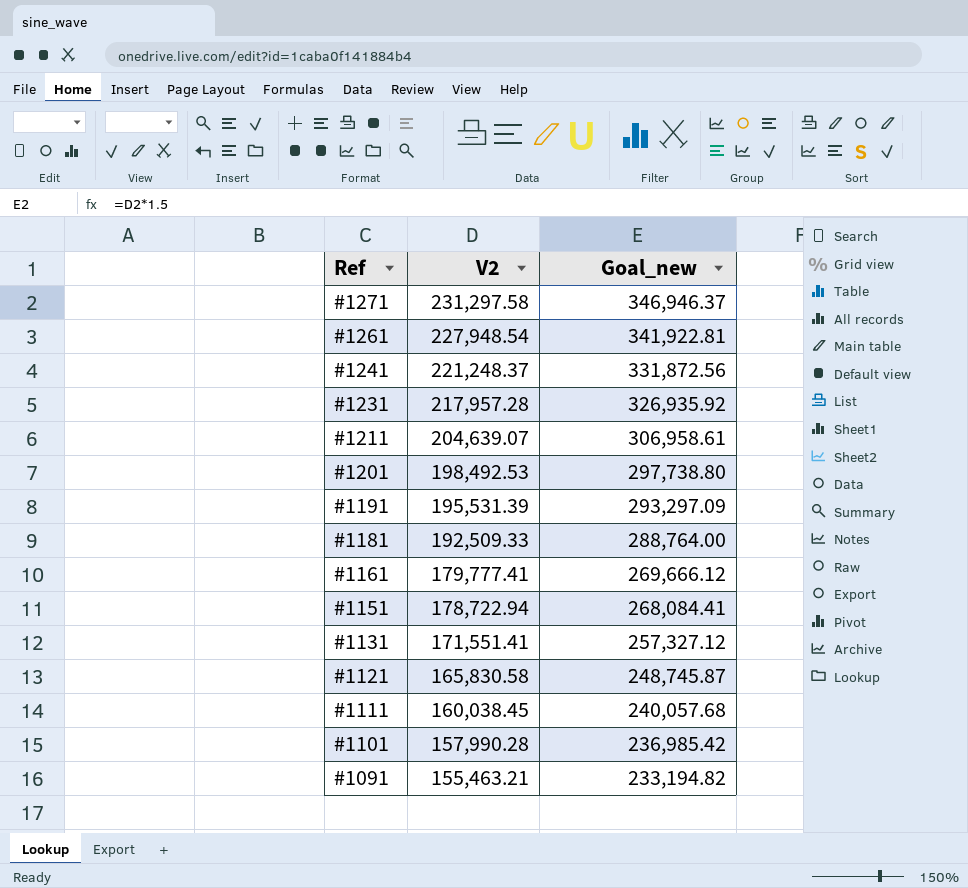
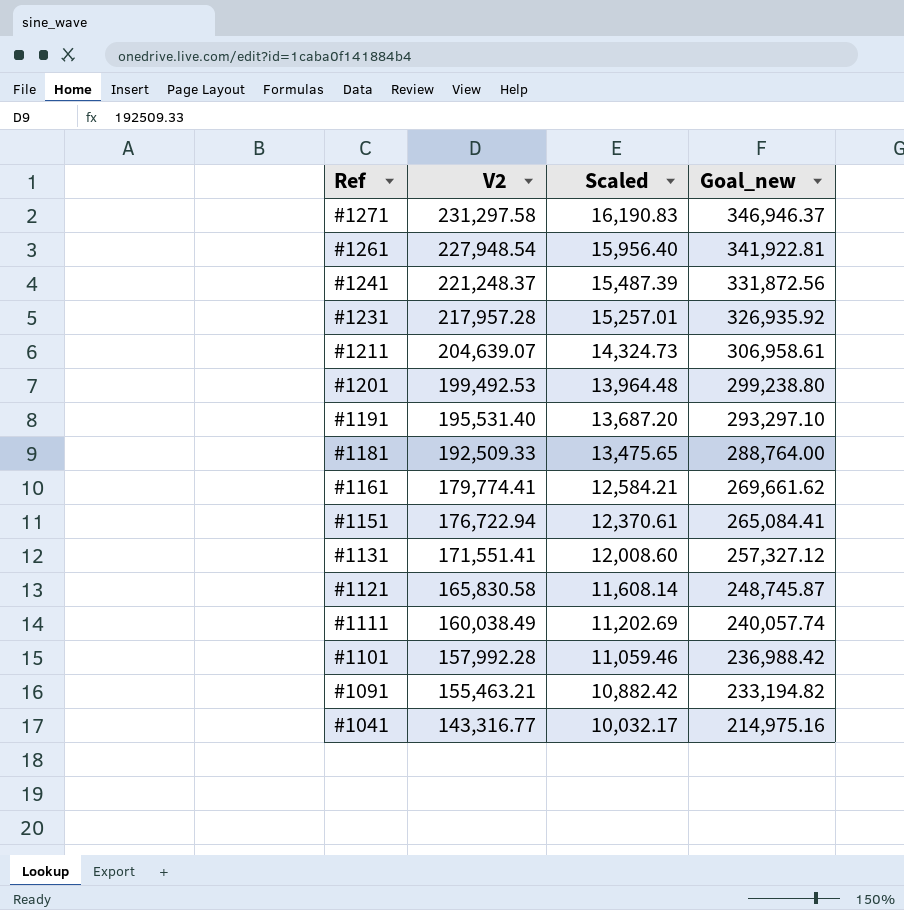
column Scaled | formula: none -> [V2] * 0.07
#1201 | V2: 198,492.53 -> 199,492.53
#1201 | Goal_new: 297,738.80 -> 299,238.80
#1191 | V2: 195,531.39 -> 195,531.40
#1191 | Goal_new: 293,297.09 -> 293,297.10
#1161 | V2: 179,777.41 -> 179,774.41
#1161 | Goal_new: 269,666.12 -> 269,661.62
#1151 | V2: 178,722.94 -> 176,722.94
#1151 | Goal_new: 268,084.41 -> 265,084.41
#1111 | V2: 160,038.45 -> 160,038.49
#1111 | Goal_new: 240,057.68 -> 240,057.74
#1101 | V2: 157,990.28 -> 157,992.28
#1101 | Goal_new: 236,985.42 -> 236,988.42
row #1041: none -> 143,316.77 | 10,032.17 | 214,975.16

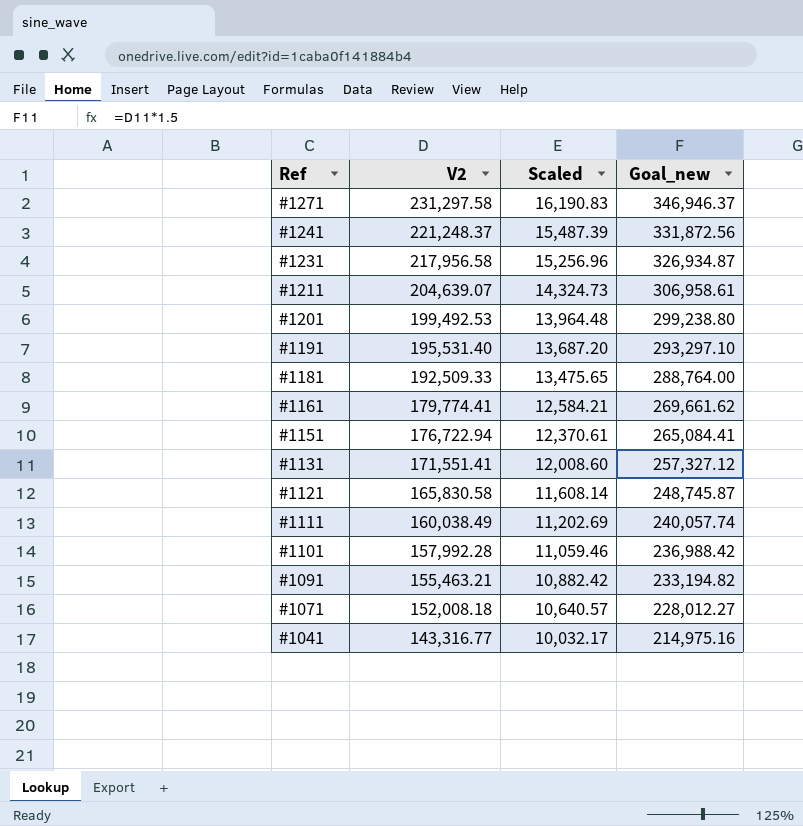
row #1261: 227,948.54 | 15,956.40 | 341,922.81 -> none
#1231 | V2: 217,957.28 -> 217,956.58
#1231 | Scaled: 15,257.01 -> 15,256.96
#1231 | Goal_new: 326,935.92 -> 326,934.87
row #1071: none -> 152,008.18 | 10,640.57 | 228,012.27

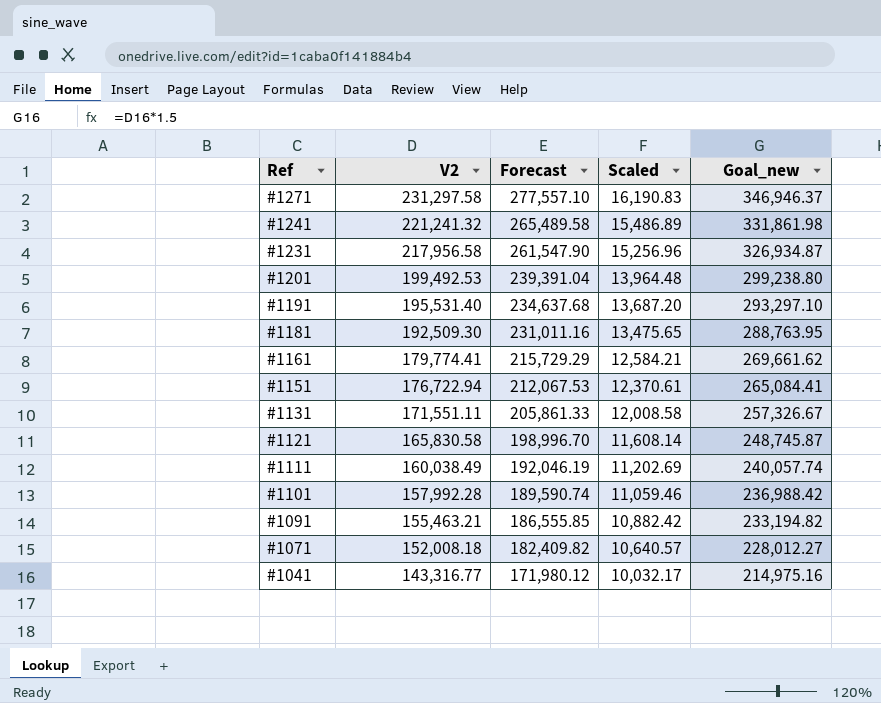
column Forecast | formula: none -> [V2] * 1.2
row #1211: 204,639.07 | 14,324.73 | 306,958.61 -> none
#1241 | V2: 221,248.37 -> 221,241.32
#1241 | Scaled: 15,487.39 -> 15,486.89
#1241 | Goal_new: 331,872.56 -> 331,861.98
#1181 | V2: 192,509.33 -> 192,509.30
#1181 | Goal_new: 288,764.00 -> 288,763.95
#1131 | V2: 171,551.41 -> 171,551.11
#1131 | Scaled: 12,008.60 -> 12,008.58
#1131 | Goal_new: 257,327.12 -> 257,326.67

